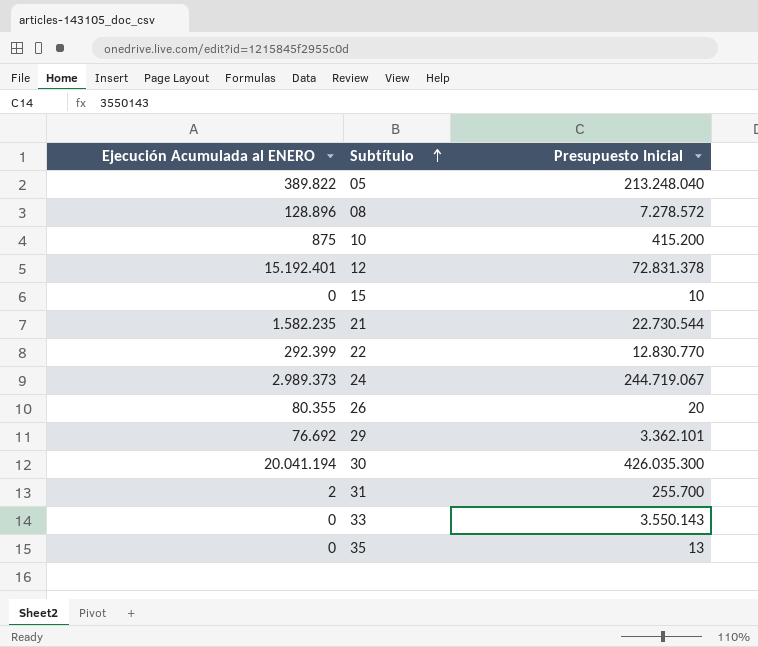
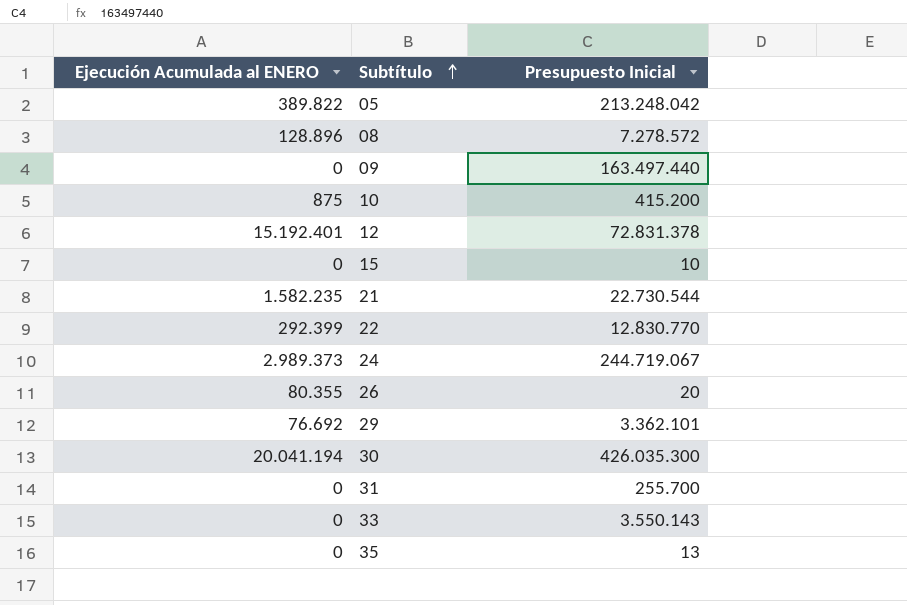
05 | Presupuesto Inicial: 213.248.040 -> 213.248.042
row 09: none -> 0 | 163.497.440
31 | Ejecución Acumulada al ENERO: 2 -> 0

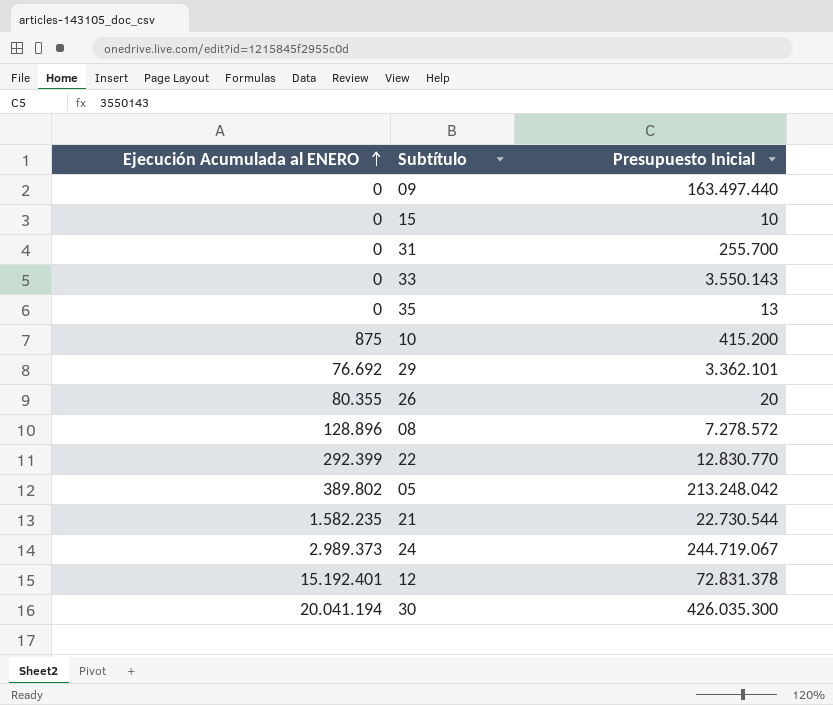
row order: Subtítulo ascending -> Ejecución Acumulada al ENERO ascending
05 | Ejecución Acumulada al ENERO: 389.822 -> 389.802

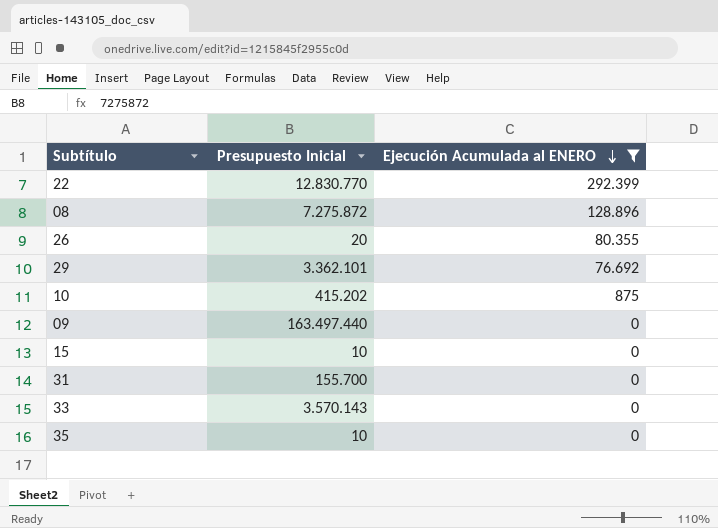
filter: none -> Ejecución Acumulada al ENERO <= 292.399
row order: Ejecución Acumulada al ENERO ascending -> Ejecución Acumulada al ENERO descending
column Ejecución Acumulada al ENERO | position: 1 -> 3
08 | Presupuesto Inicial: 7.278.572 -> 7.275.872
10 | Presupuesto Inicial: 415.200 -> 415.202
31 | Presupuesto Inicial: 255.700 -> 155.700
33 | Presupuesto Inicial: 3.550.143 -> 3.570.143
35 | Presupuesto Inicial: 13 -> 10

